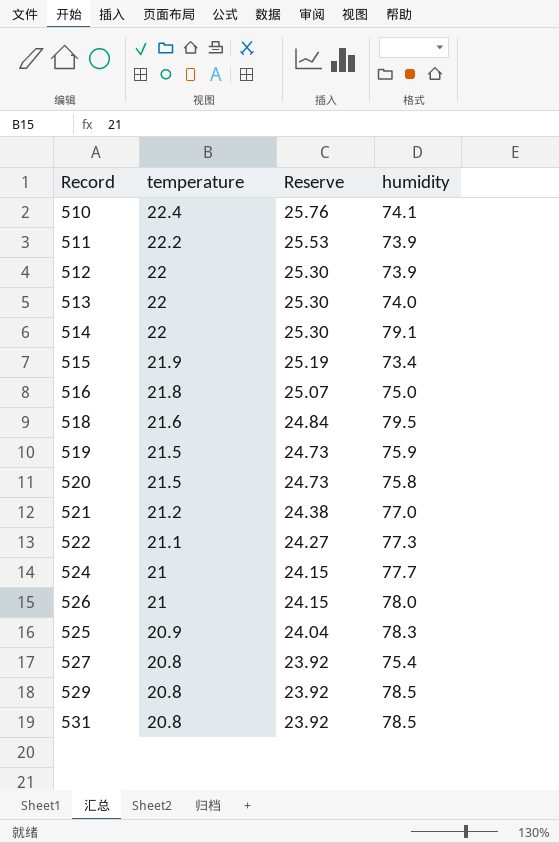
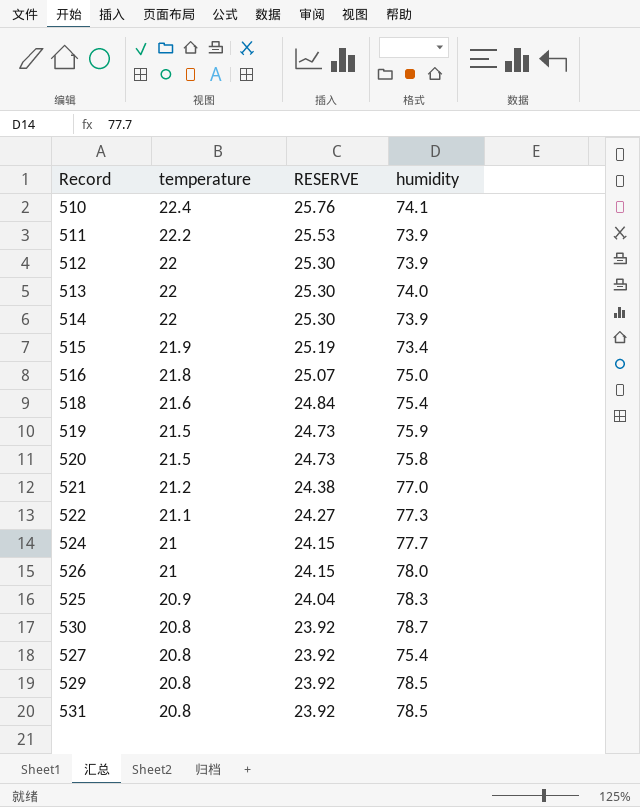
column name: Reserve -> RESERVE
514 | humidity: 79.1 -> 73.9
518 | humidity: 79.5 -> 75.4
row 530: none -> 20.8 | 23.92 | 78.7

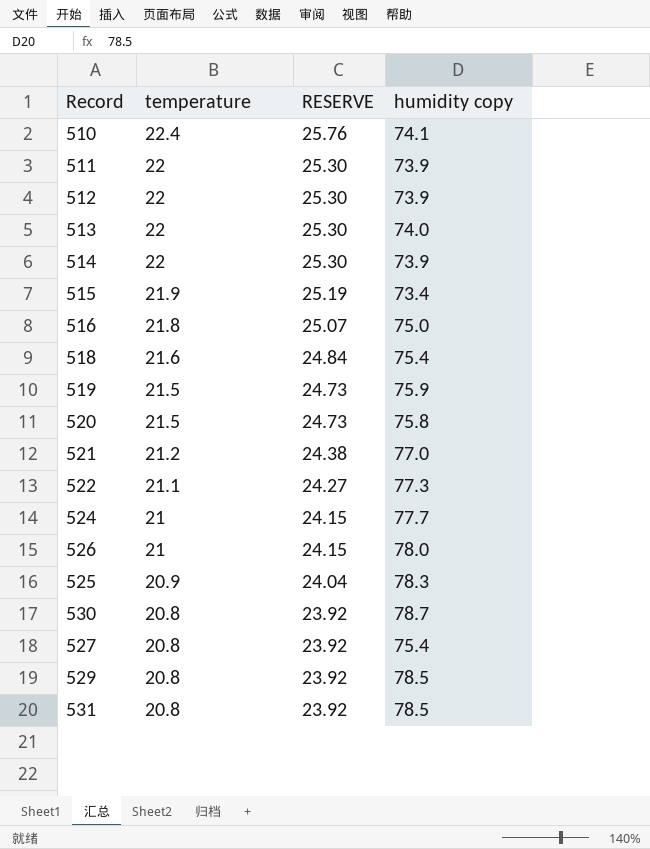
column name: humidity -> humidity copy
511 | temperature: 22.2 -> 22
511 | RESERVE: 25.53 -> 25.30

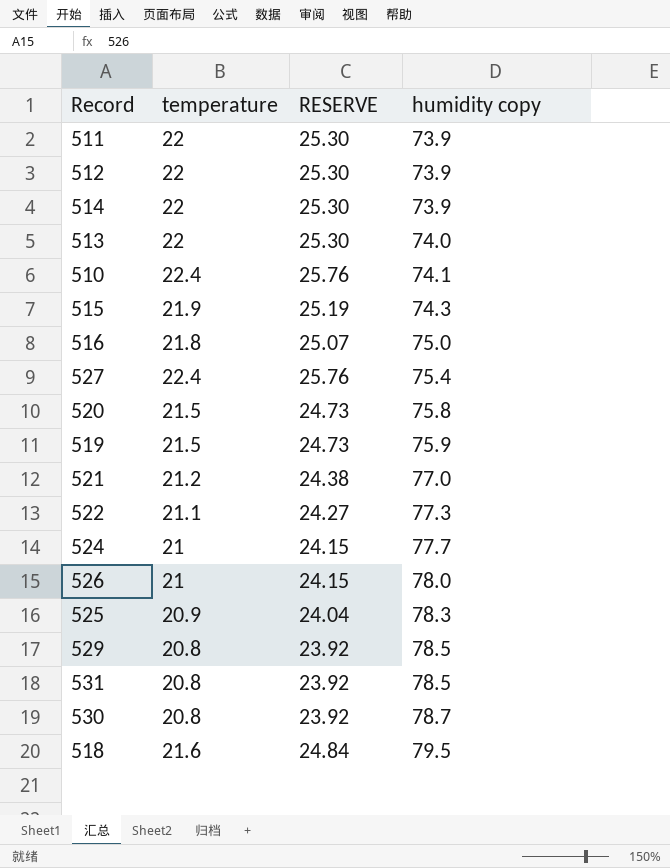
row order: temperature descending -> humidity copy ascending
515 | humidity copy: 73.4 -> 74.3
527 | temperature: 20.8 -> 22.4
527 | RESERVE: 23.92 -> 25.76
518 | humidity copy: 75.4 -> 79.5

